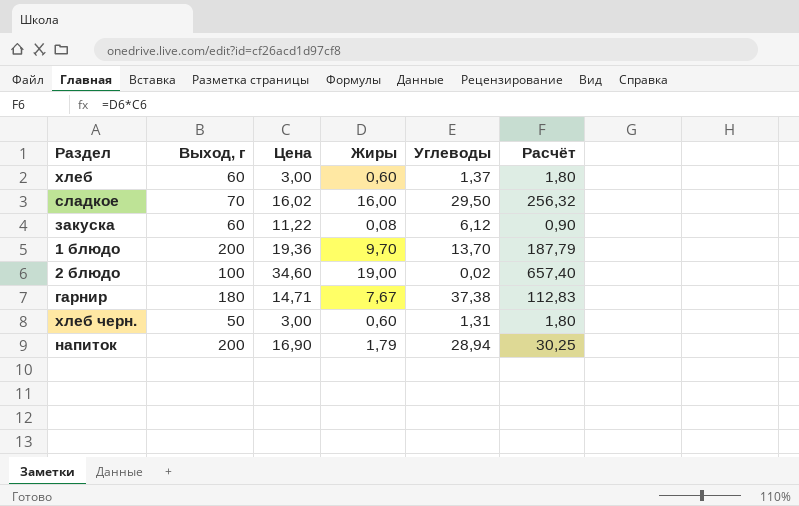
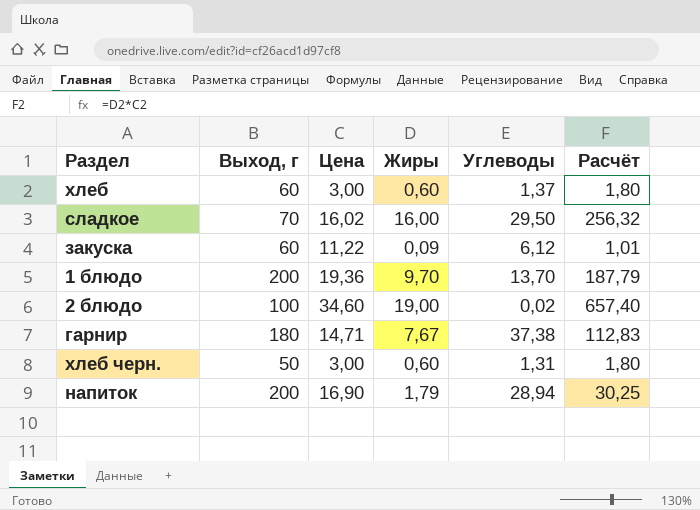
закуска | Жиры: 0,08 -> 0,09
закуска | Расчёт: 0,90 -> 1,01

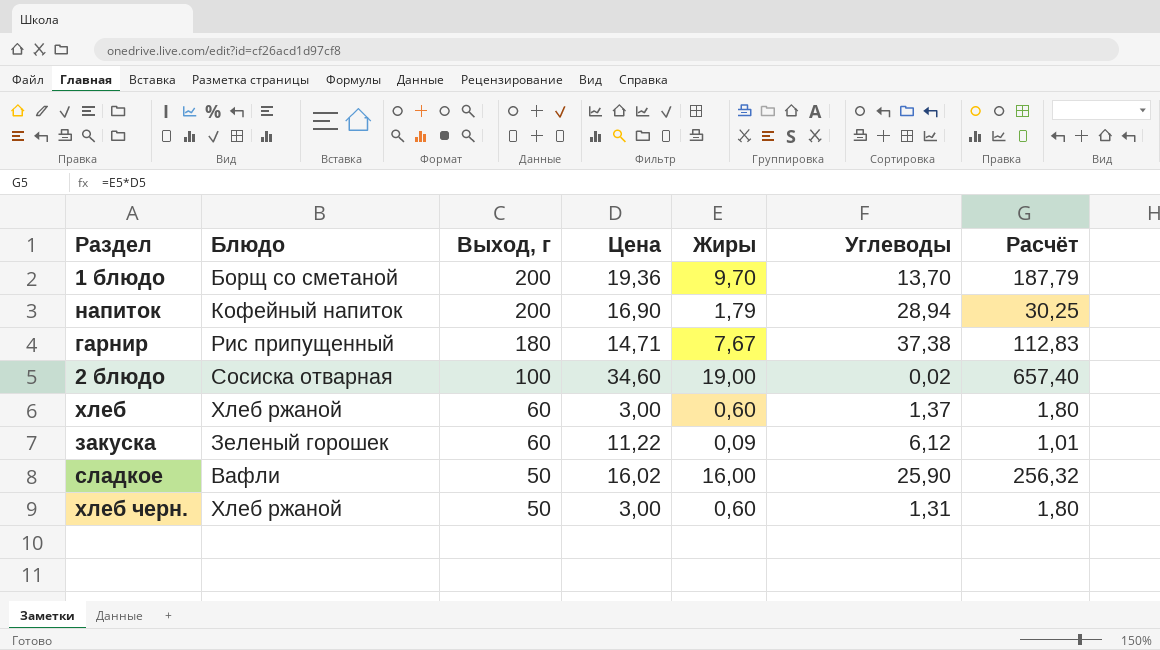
row order: none -> Выход, г descending
column Блюдо | position: none -> 2
сладкое | Выход, г: 70 -> 50
сладкое | Углеводы: 29,50 -> 25,90

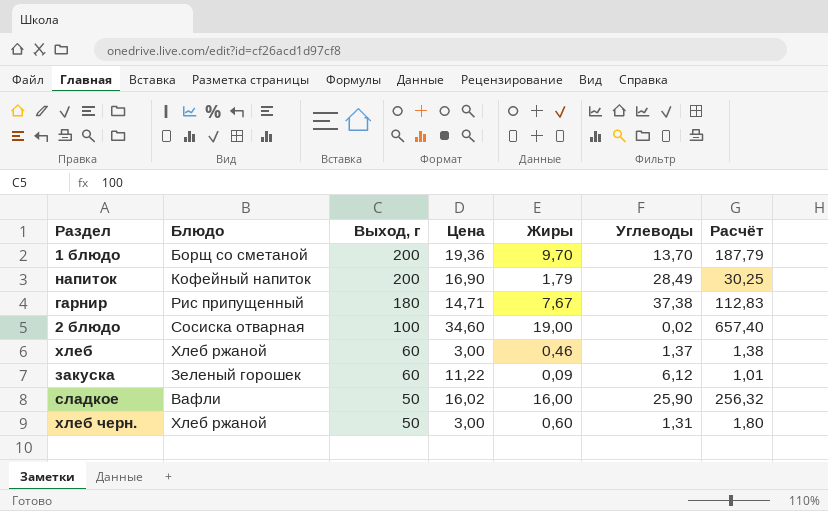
напиток | Углеводы: 28,94 -> 28,49
хлеб | Жиры: 0,60 -> 0,46
хлеб | Расчёт: 1,80 -> 1,38

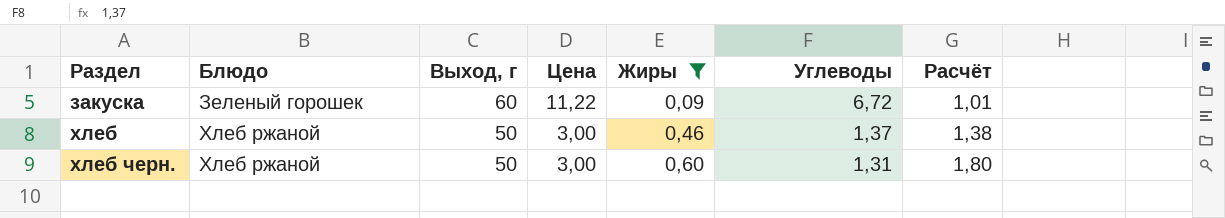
filter: none -> Жиры <= 0,60
row order: Выход, г descending -> Раздел ascending
закуска | Углеводы: 6,12 -> 6,72
хлеб | Выход, г: 60 -> 50

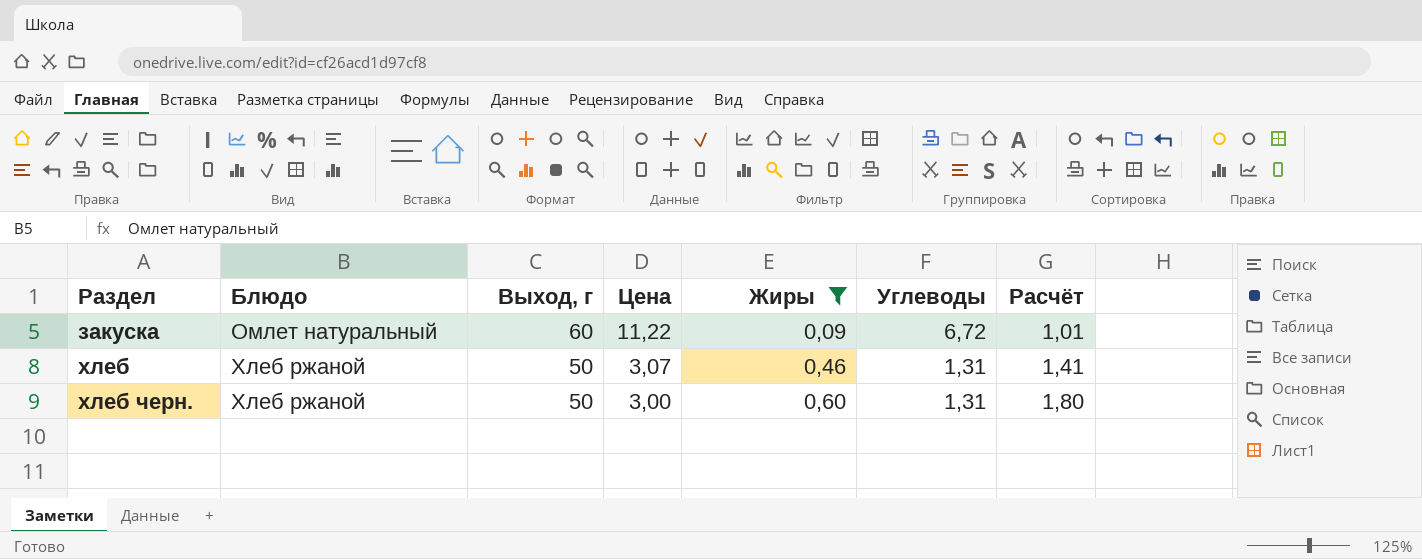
закуска | Блюдо: Зеленый горошек -> Омлет натуральный
хлеб | Цена: 3,00 -> 3,07
хлеб | Углеводы: 1,37 -> 1,31
хлеб | Расчёт: 1,38 -> 1,41

